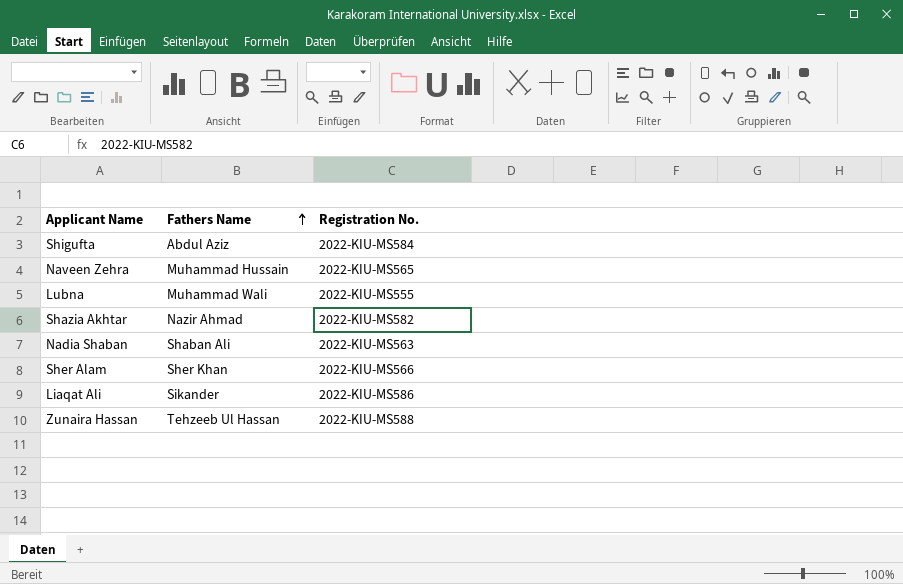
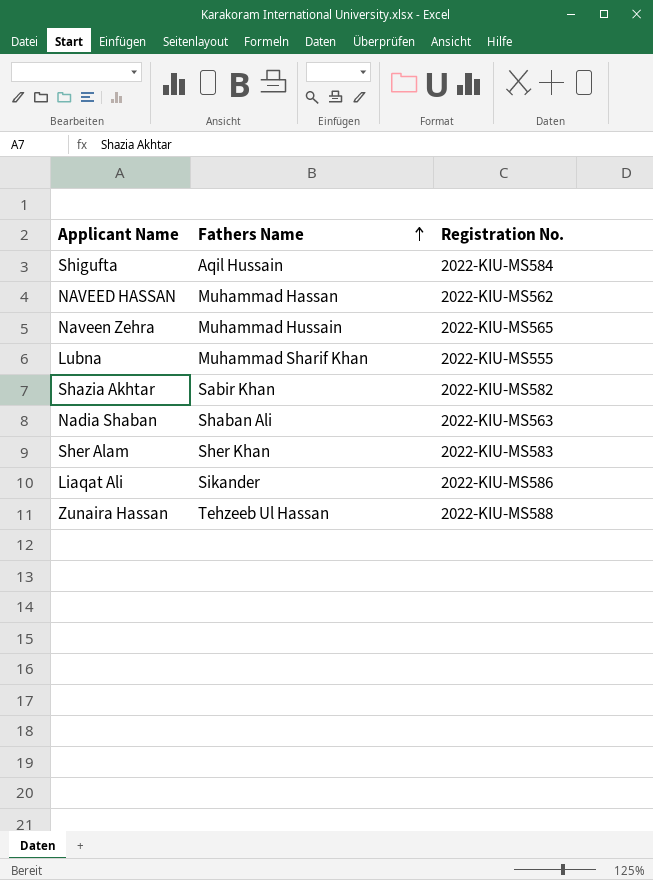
Shigufta | Fathers Name: Abdul Aziz -> Aqil Hussain
row NAVEED HASSAN: none -> Muhammad Hassan | 2022-KIU-MS562
Lubna | Fathers Name: Muhammad Wali -> Muhammad Sharif Khan
Shazia Akhtar | Fathers Name: Nazir Ahmad -> Sabir Khan
Sher Alam | Registration No.: 2022-KIU-MS566 -> 2022-KIU-MS583

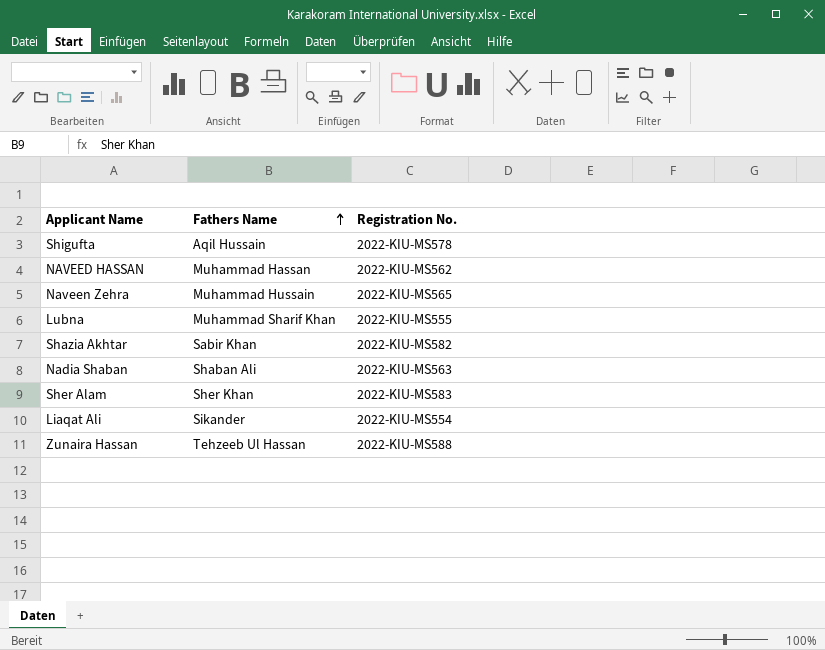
Shigufta | Registration No.: 2022-KIU-MS584 -> 2022-KIU-MS578
Liaqat Ali | Registration No.: 2022-KIU-MS586 -> 2022-KIU-MS554

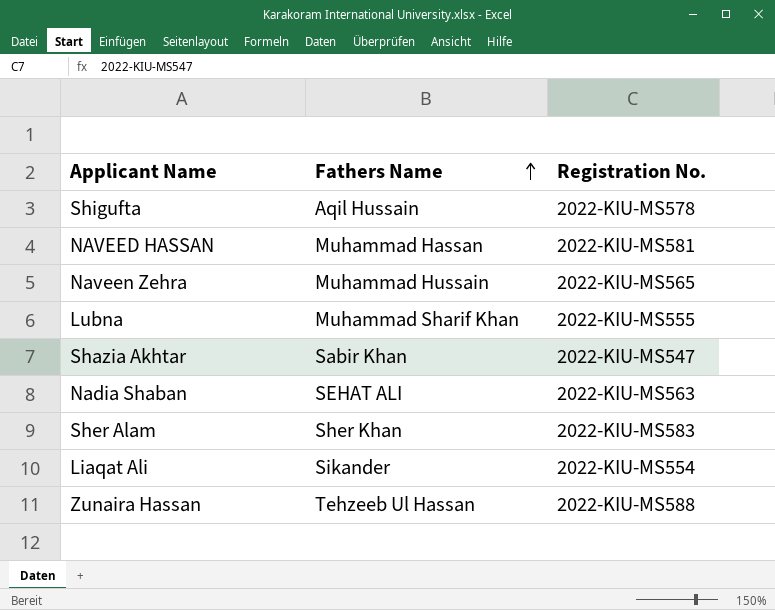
NAVEED HASSAN | Registration No.: 2022-KIU-MS562 -> 2022-KIU-MS581
Shazia Akhtar | Registration No.: 2022-KIU-MS582 -> 2022-KIU-MS547
Nadia Shaban | Fathers Name: Shaban Ali -> SEHAT ALI

